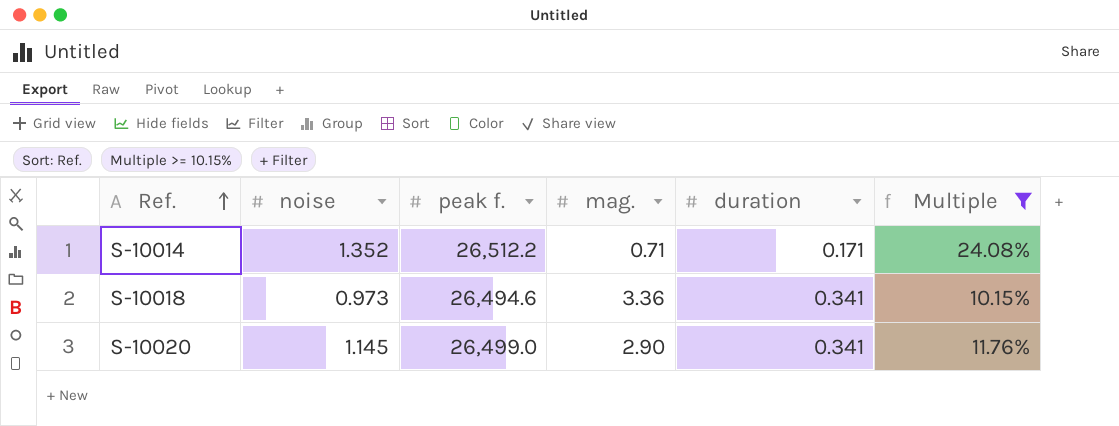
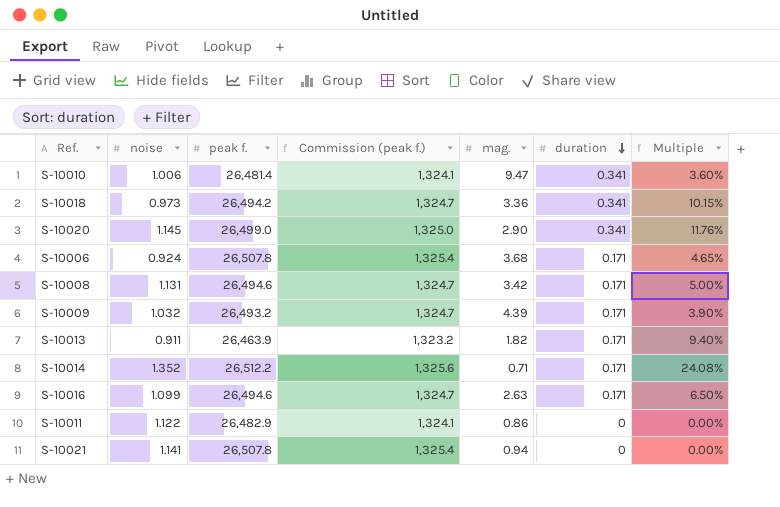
filter: Multiple >= 10.15% -> none
row order: Ref. ascending -> duration descending
column Commission (peak f.) | formula: none -> [peak f.] * 0.05
S-10018 | peak f.: 26,494.6 -> 26,494.2

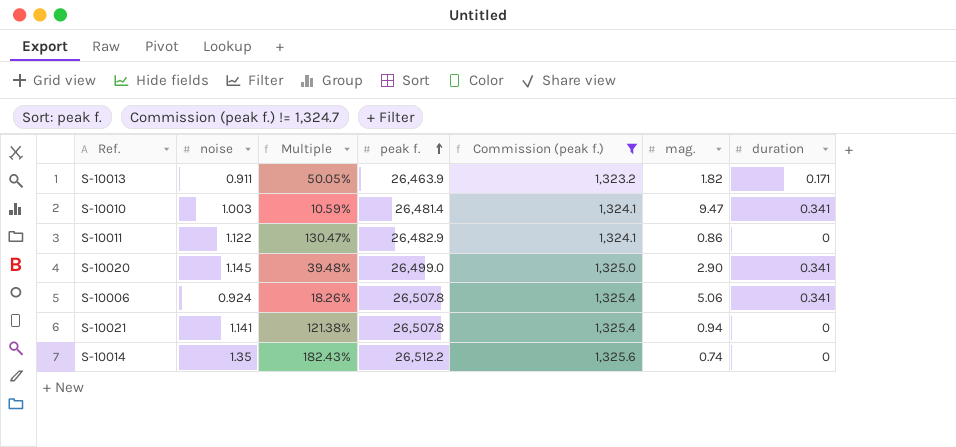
filter: none -> Commission (peak f.) != 1,324.7
row order: duration descending -> peak f. ascending
column Multiple | formula: [duration] / [mag.] -> [noise] / [mag.]
column Multiple | position: 7 -> 3
S-10010 | noise: 1.006 -> 1.003
S-10006 | mag.: 3.68 -> 5.06
S-10006 | duration: 0.171 -> 0.341
S-10014 | noise: 1.352 -> 1.35
S-10014 | mag.: 0.71 -> 0.74
S-10014 | duration: 0.171 -> 0

